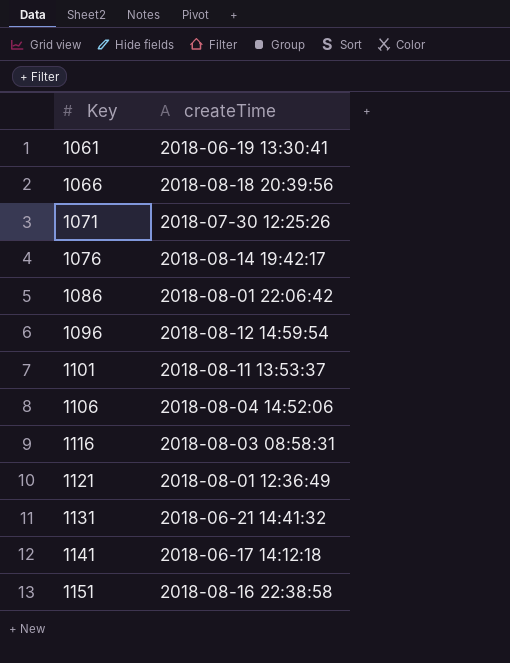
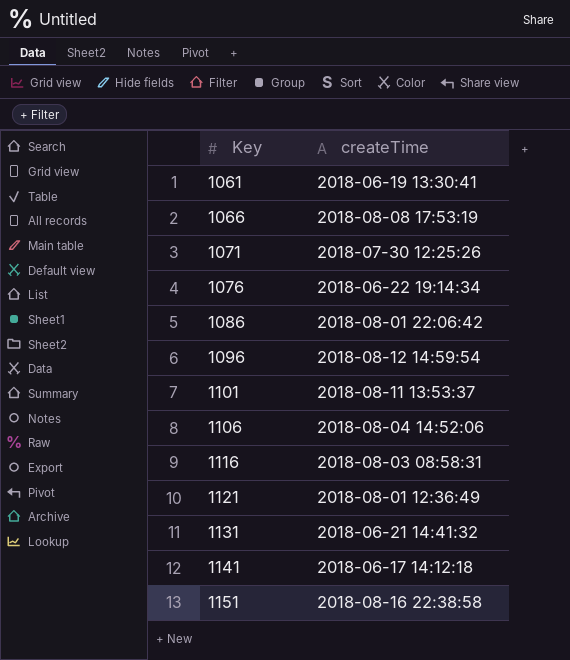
1066 | createTime: 2018-08-18 20:39:56 -> 2018-08-08 17:53:19
1076 | createTime: 2018-08-14 19:42:17 -> 2018-06-22 19:14:34

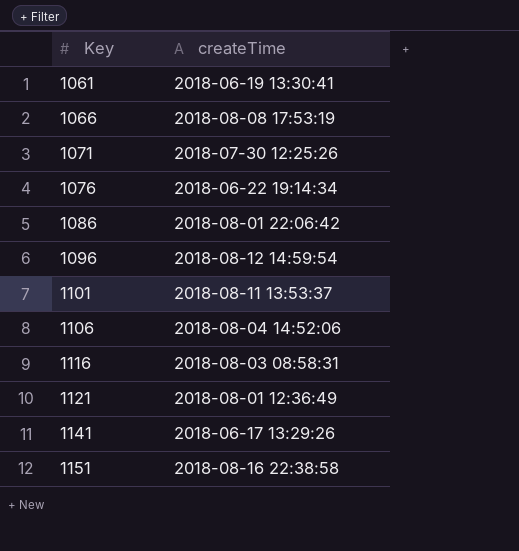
row 1131: 2018-06-21 14:41:32 -> none
1141 | createTime: 2018-06-17 14:12:18 -> 2018-06-17 13:29:26

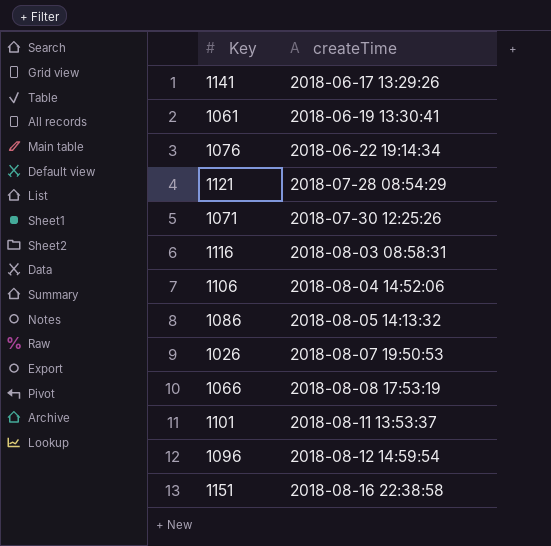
row order: Key ascending -> createTime ascending
1121 | createTime: 2018-08-01 12:36:49 -> 2018-07-28 08:54:29
1086 | createTime: 2018-08-01 22:06:42 -> 2018-08-05 14:13:32
row 1026: none -> 2018-08-07 19:50:53

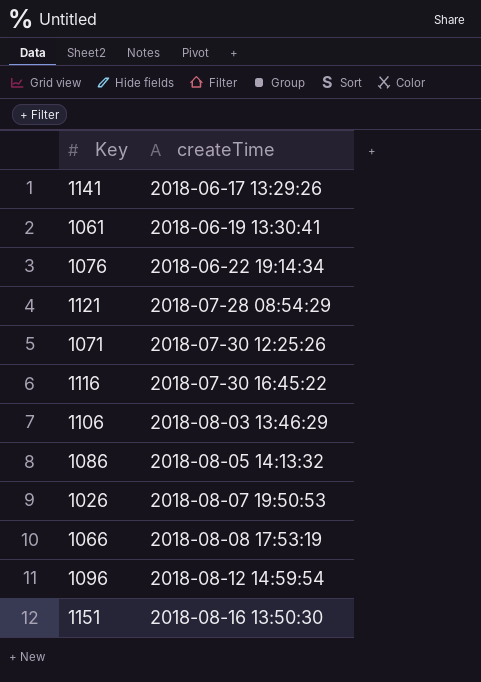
row 1101: 2018-08-11 13:53:37 -> none
1116 | createTime: 2018-08-03 08:58:31 -> 2018-07-30 16:45:22
1106 | createTime: 2018-08-04 14:52:06 -> 2018-08-03 13:46:29
1151 | createTime: 2018-08-16 22:38:58 -> 2018-08-16 13:50:30

